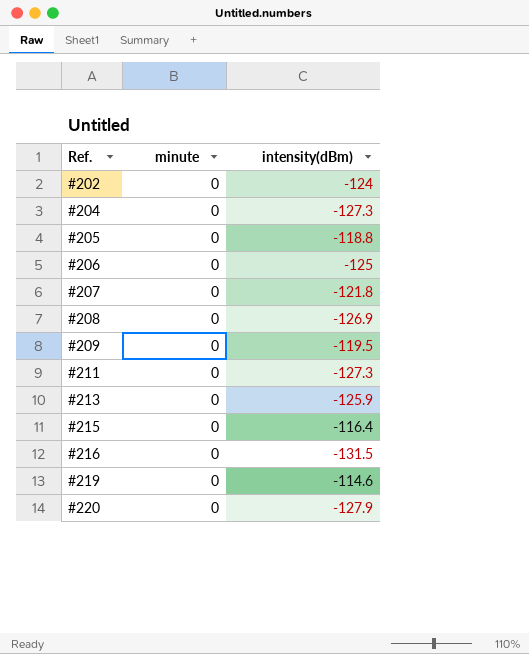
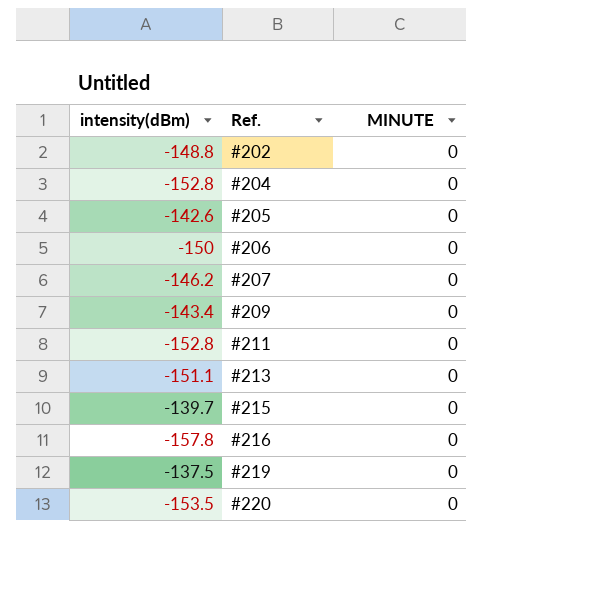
column intensity(dBm) | position: 3 -> 1
column name: minute -> MINUTE
row #208: 0 | -126.9 -> none
#202 | intensity(dBm): -124 -> -148.8
#204 | intensity(dBm): -127.3 -> -152.8
#205 | intensity(dBm): -118.8 -> -142.6
#206 | intensity(dBm): -125 -> -150
#207 | intensity(dBm): -121.8 -> -146.2
#209 | intensity(dBm): -119.5 -> -143.4
#211 | intensity(dBm): -127.3 -> -152.8
#213 | intensity(dBm): -125.9 -> -151.1
#215 | intensity(dBm): -116.4 -> -139.7
#216 | intensity(dBm): -131.5 -> -157.8
#219 | intensity(dBm): -114.6 -> -137.5
#220 | intensity(dBm): -127.9 -> -153.5

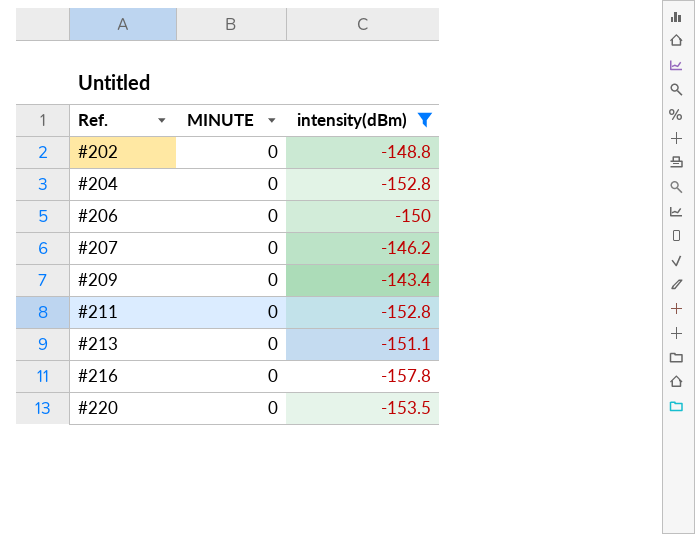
filter: none -> intensity(dBm) <= -143.4
column intensity(dBm) | position: 1 -> 3

